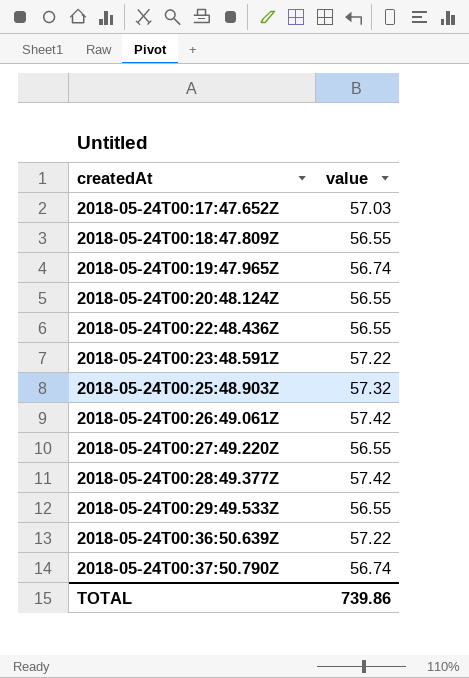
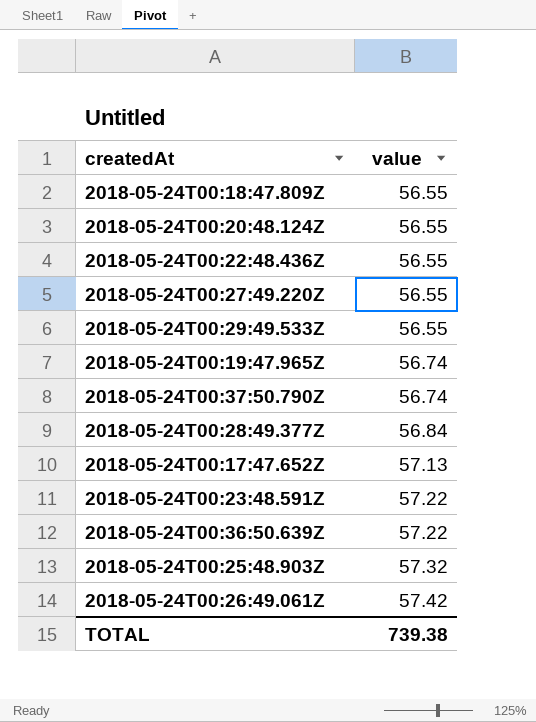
row order: createdAt ascending -> value ascending
2018-05-24T00:28:49.377Z | value: 57.42 -> 56.84
2018-05-24T00:17:47.652Z | value: 57.03 -> 57.13
TOTAL | value: 739.86 -> 739.38

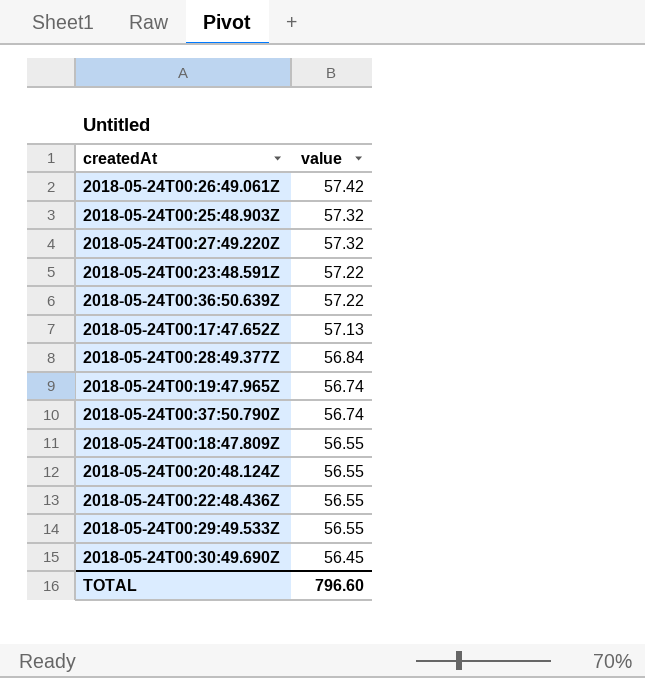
row order: value ascending -> value descending
2018-05-24T00:27:49.220Z | value: 56.55 -> 57.32
row 2018-05-24T00:30:49.690Z: none -> 56.45
TOTAL | value: 739.38 -> 796.60

